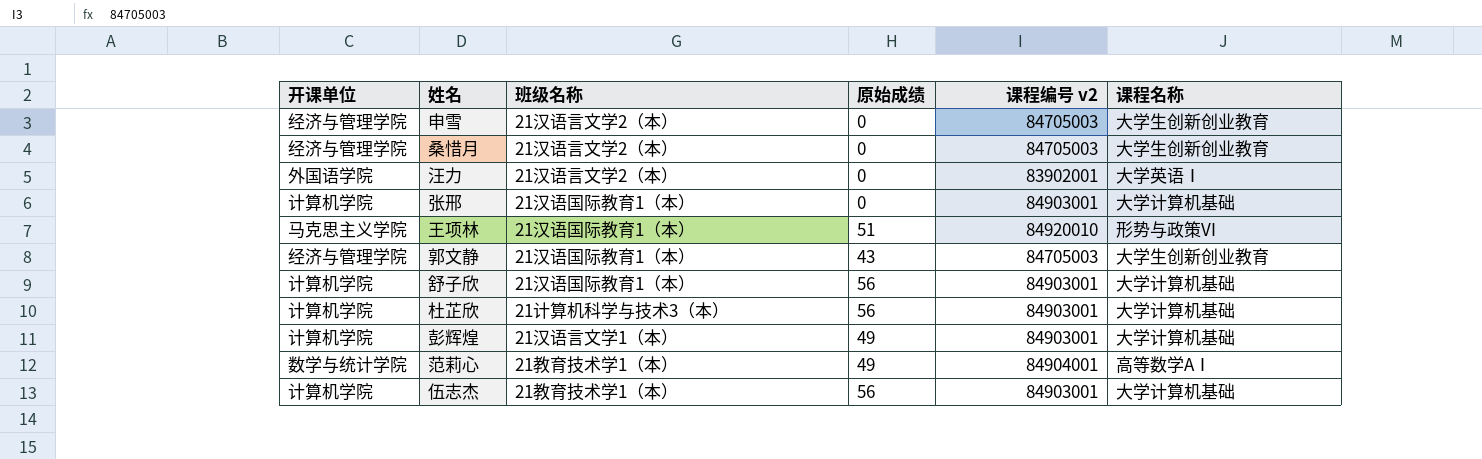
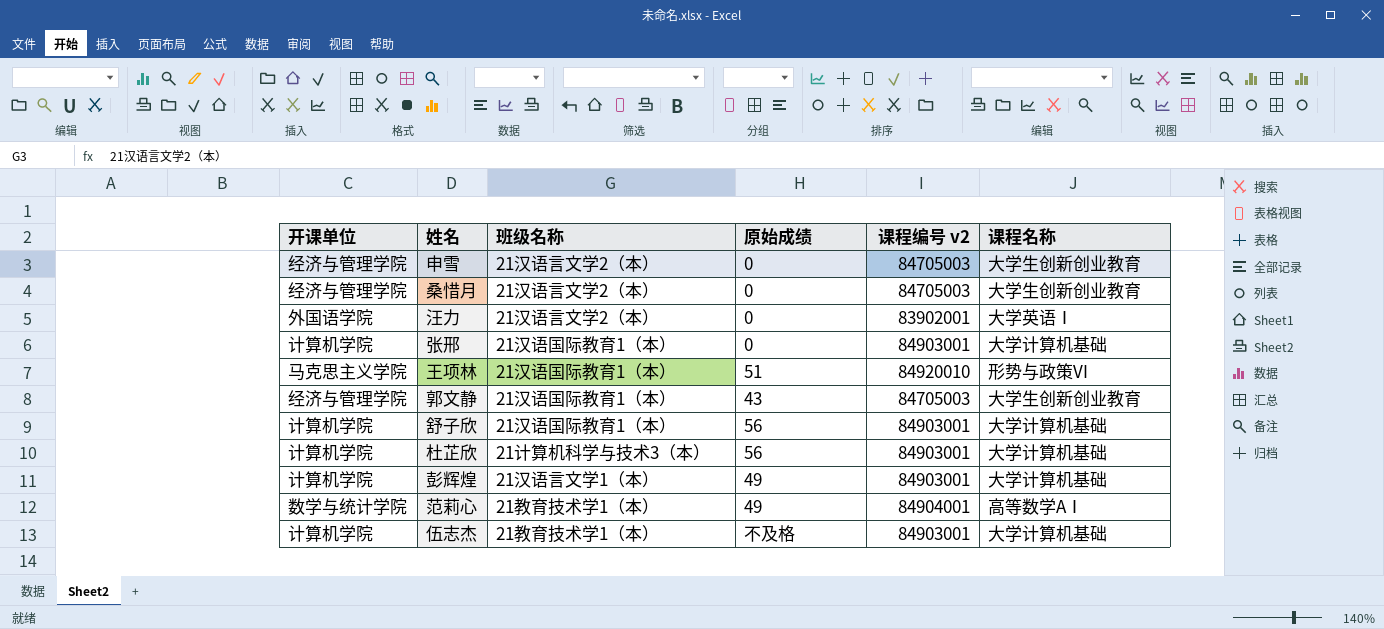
伍志杰 | 原始成绩: 56 -> 不及格

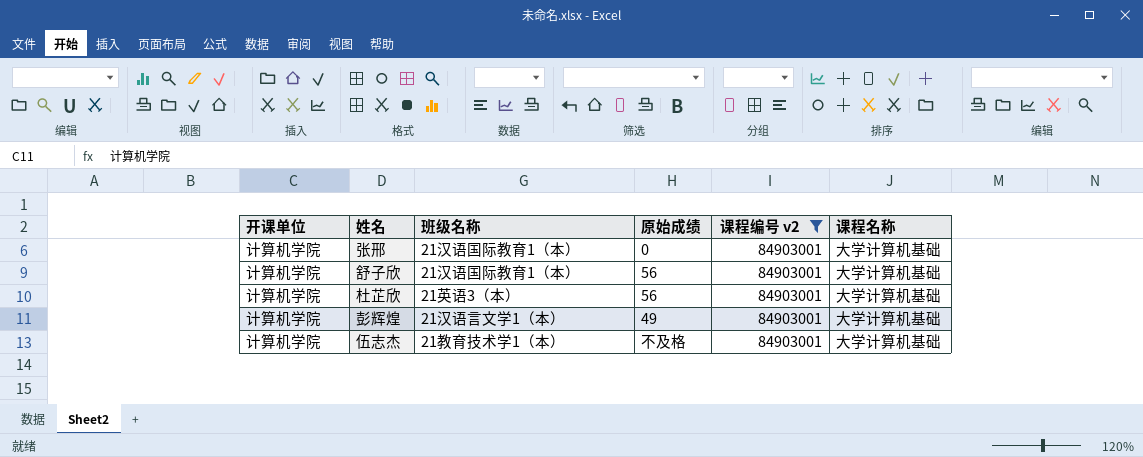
filter: none -> 课程编号 v2 = 84903001
杜芷欣 | 班级名称: 21计算机科学与技术3（本） -> 21英语3（本）

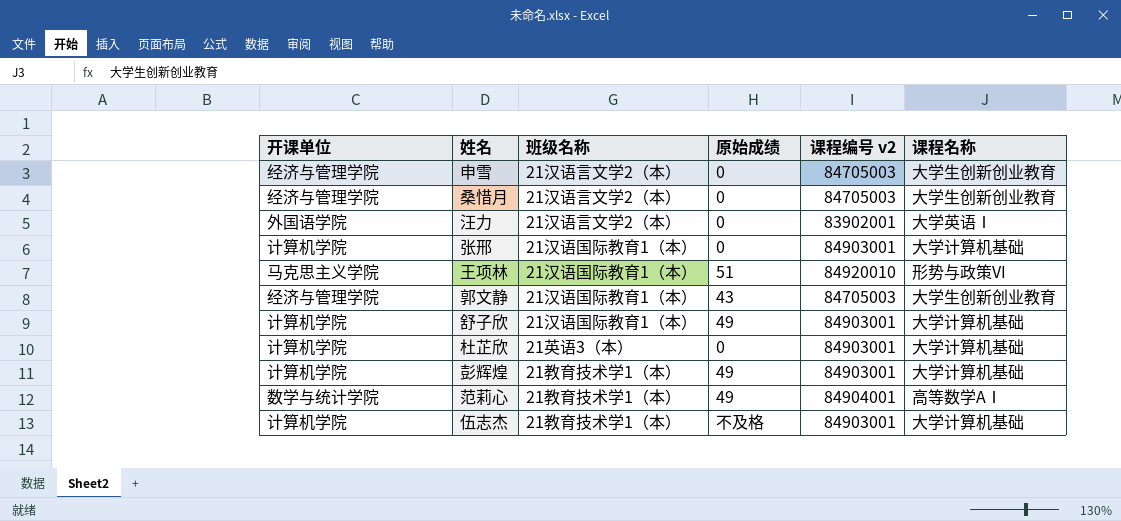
filter: 课程编号 v2 = 84903001 -> none
舒子欣 | 原始成绩: 56 -> 49
杜芷欣 | 原始成绩: 56 -> 0
彭辉煌 | 班级名称: 21汉语言文学1（本） -> 21教育技术学1（本）

